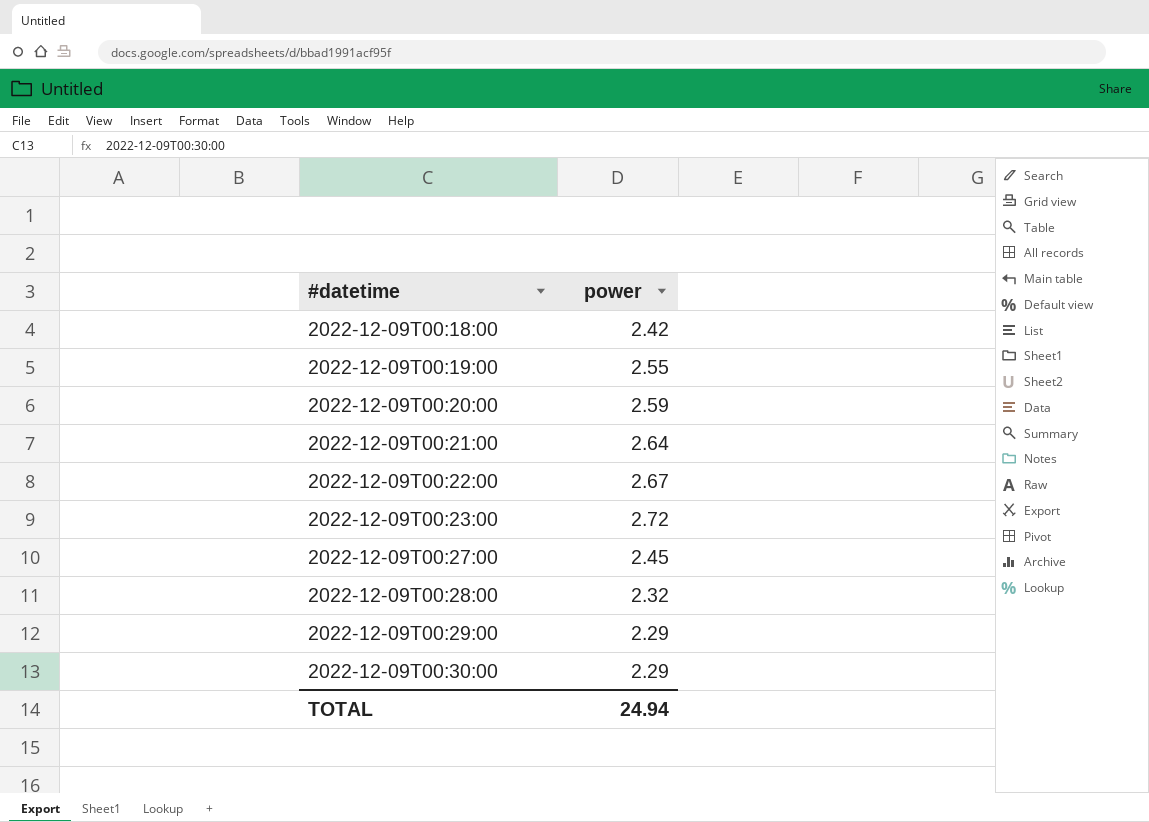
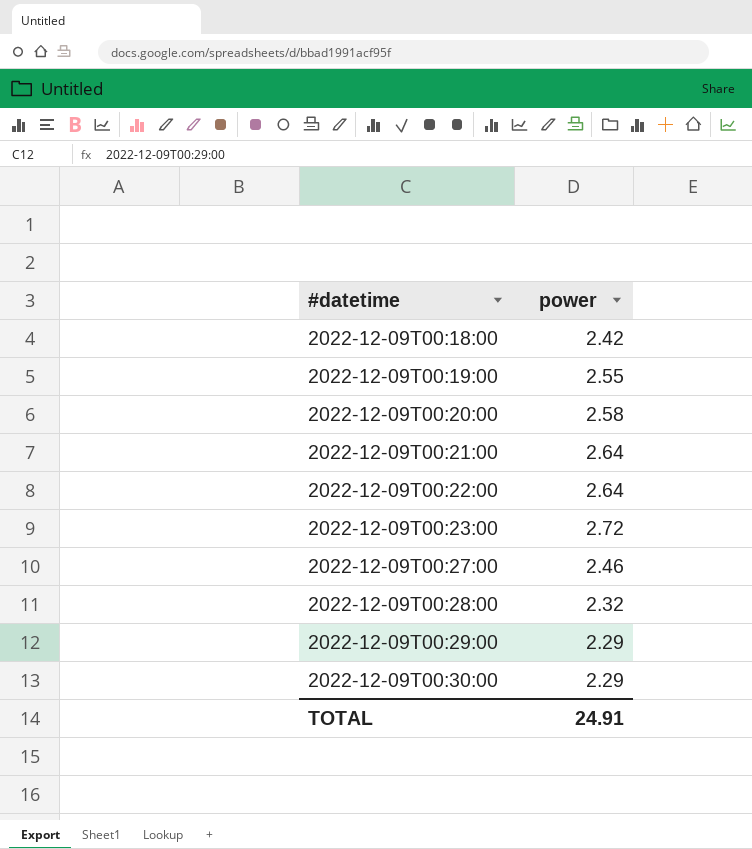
2022-12-09T00:20:00 | power: 2.59 -> 2.58
2022-12-09T00:22:00 | power: 2.67 -> 2.64
2022-12-09T00:27:00 | power: 2.45 -> 2.46
TOTAL | power: 24.94 -> 24.91

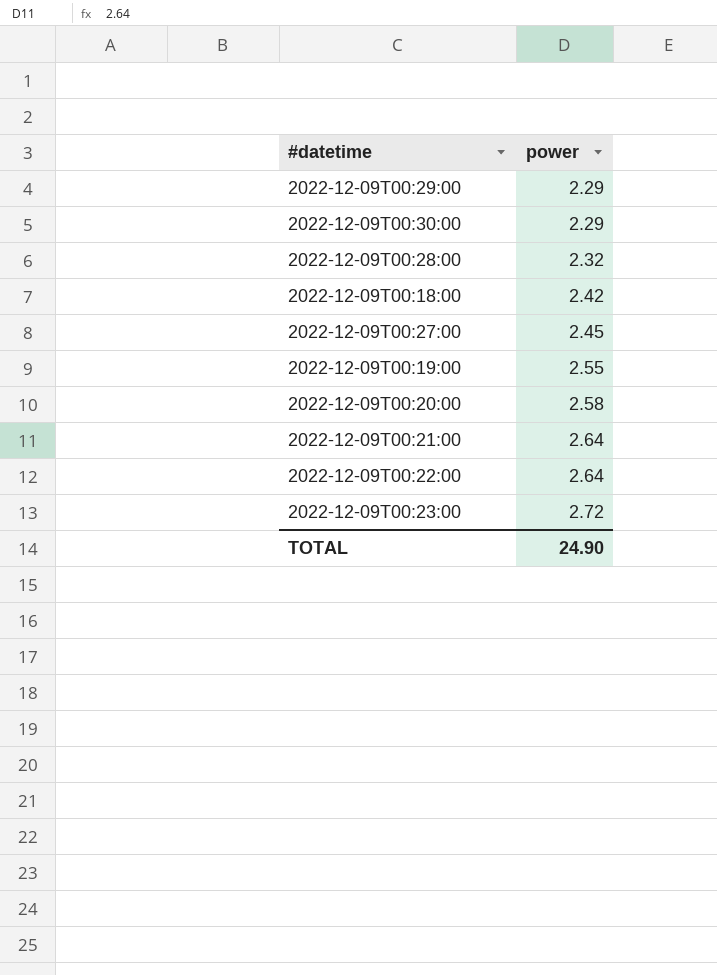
row order: #datetime ascending -> power ascending
2022-12-09T00:27:00 | power: 2.46 -> 2.45
TOTAL | power: 24.91 -> 24.90

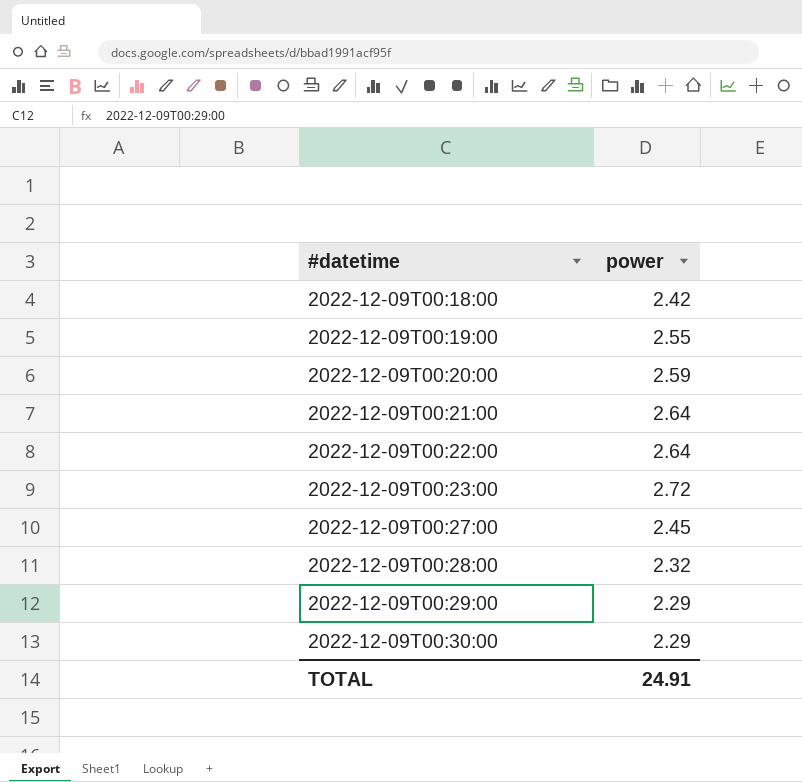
row order: power ascending -> #datetime ascending
2022-12-09T00:20:00 | power: 2.58 -> 2.59
TOTAL | power: 24.90 -> 24.91

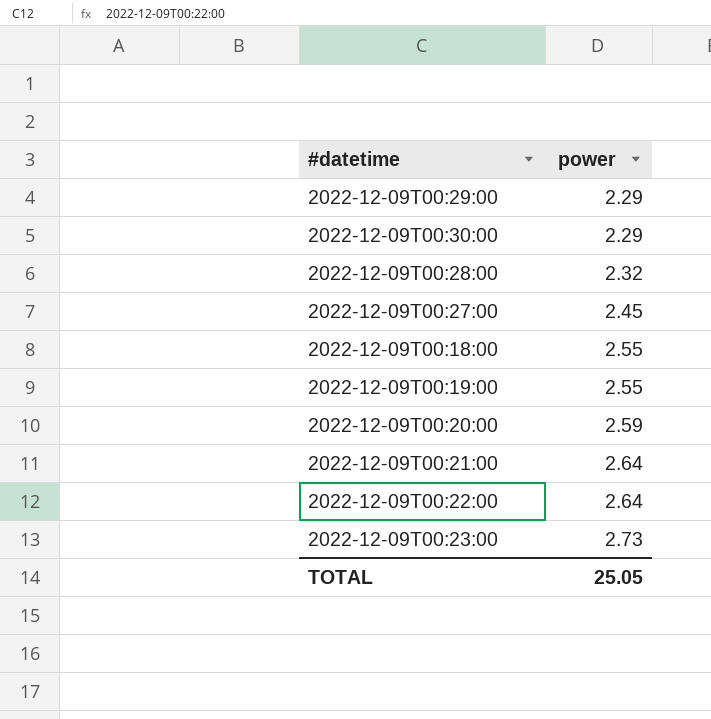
row order: #datetime ascending -> power ascending
2022-12-09T00:18:00 | power: 2.42 -> 2.55
2022-12-09T00:23:00 | power: 2.72 -> 2.73
TOTAL | power: 24.91 -> 25.05

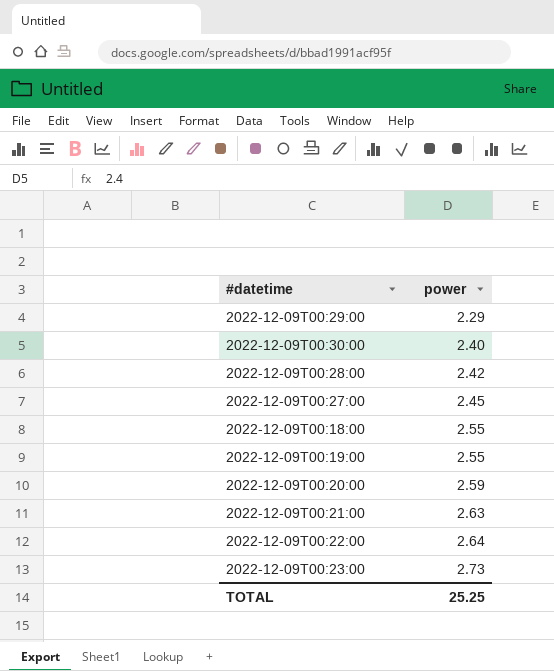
2022-12-09T00:30:00 | power: 2.29 -> 2.40
2022-12-09T00:28:00 | power: 2.32 -> 2.42
2022-12-09T00:21:00 | power: 2.64 -> 2.63
TOTAL | power: 25.05 -> 25.25

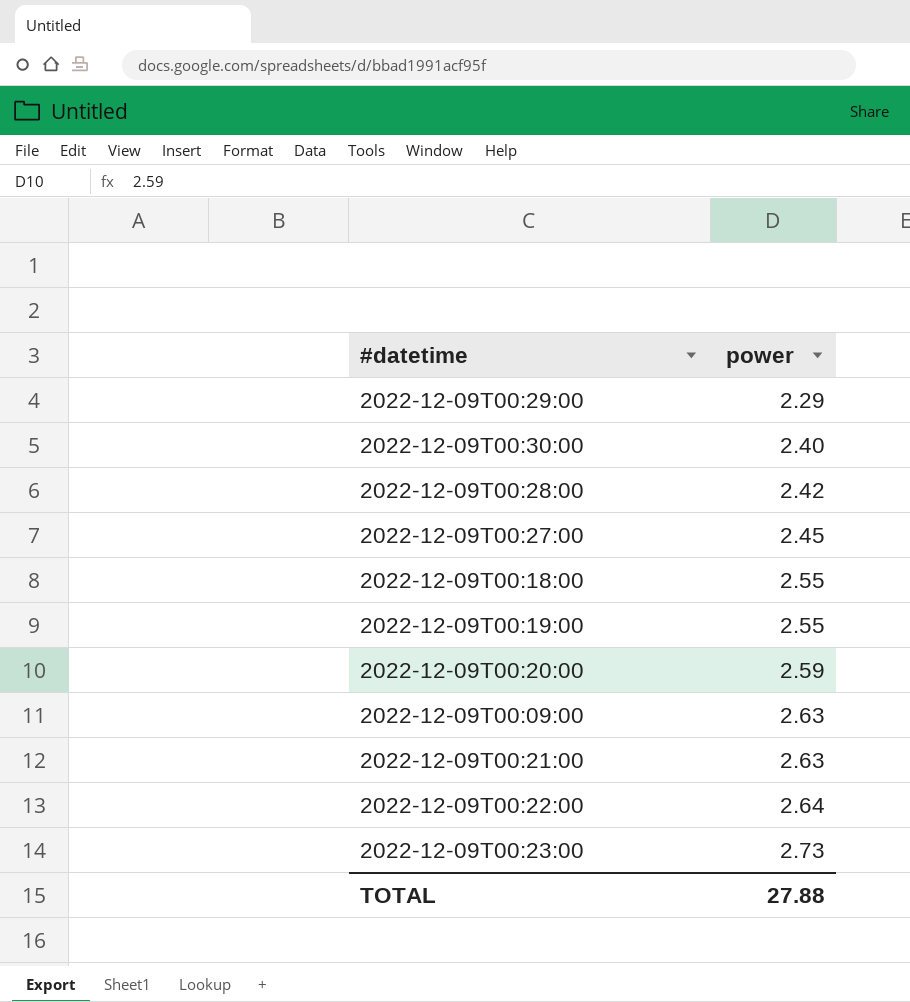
row 2022-12-09T00:09:00: none -> 2.63
TOTAL | power: 25.25 -> 27.88

